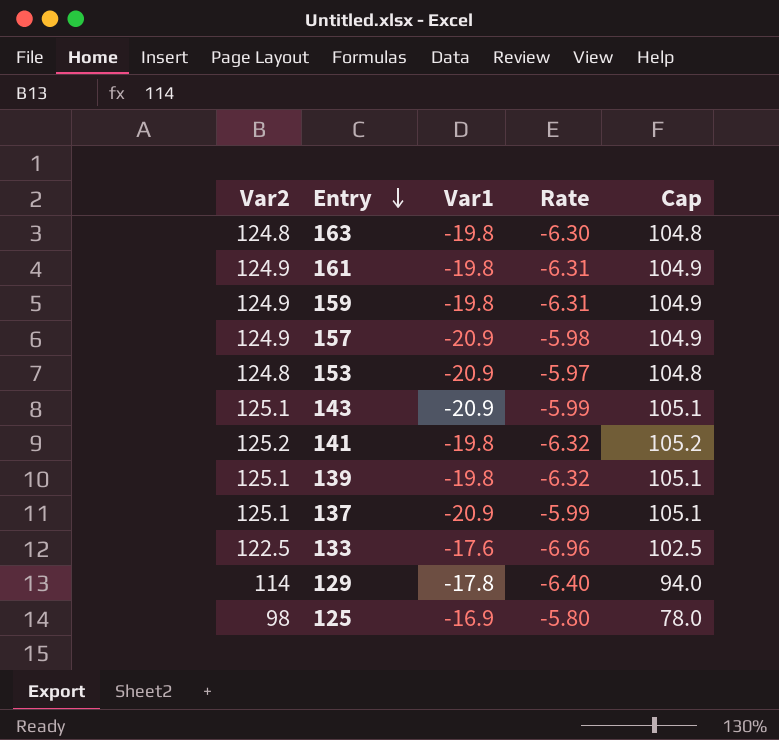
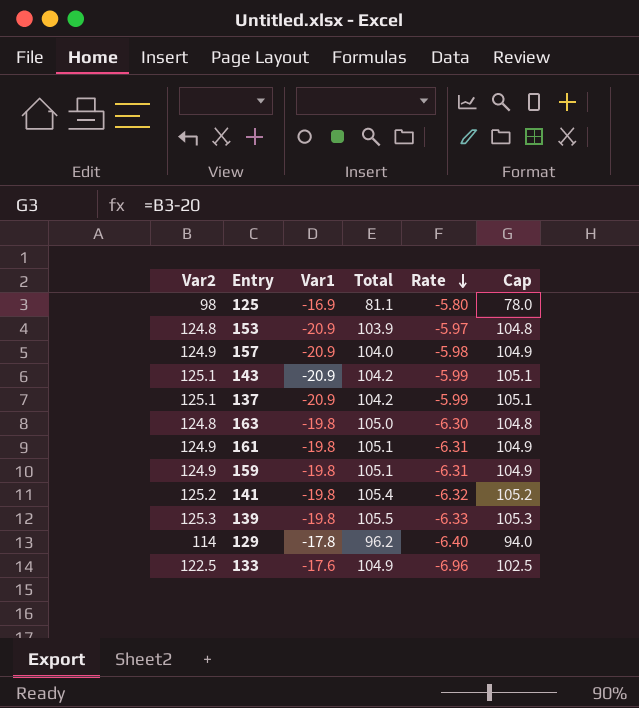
row order: Entry descending -> Rate descending
column Total | formula: none -> [Var2] + [Var1]
139 | Var2: 125.1 -> 125.3
139 | Rate: -6.32 -> -6.33
139 | Cap: 105.1 -> 105.3

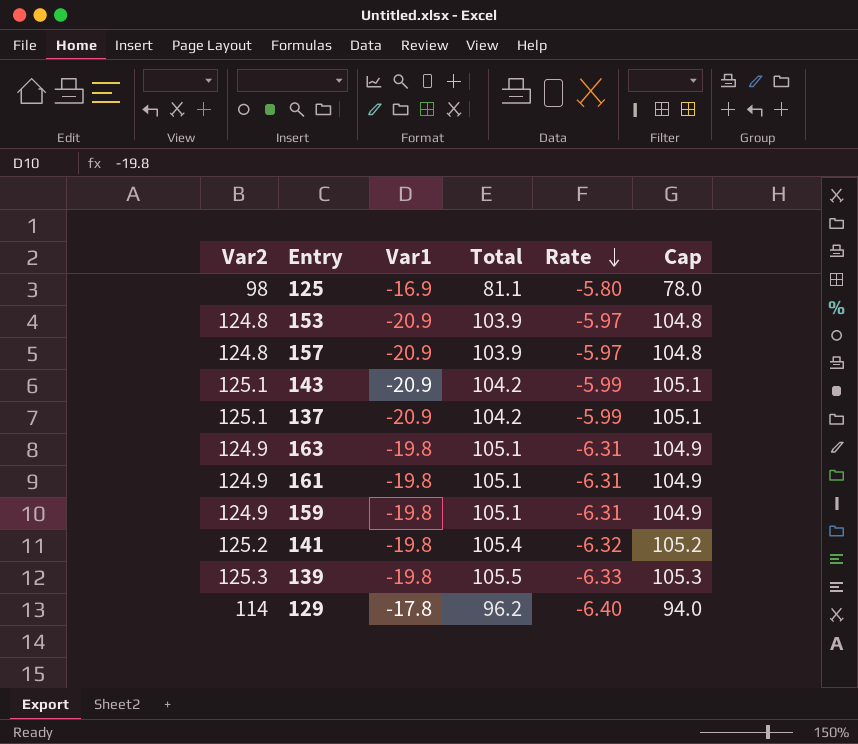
row 133: 122.5 | -17.6 | 104.9 | -6.96 | 102.5 -> none
157 | Var2: 124.9 -> 124.8
157 | Total: 104.0 -> 103.9
157 | Rate: -5.98 -> -5.97
157 | Cap: 104.9 -> 104.8
163 | Var2: 124.8 -> 124.9
163 | Total: 105.0 -> 105.1
163 | Rate: -6.30 -> -6.31
163 | Cap: 104.8 -> 104.9

